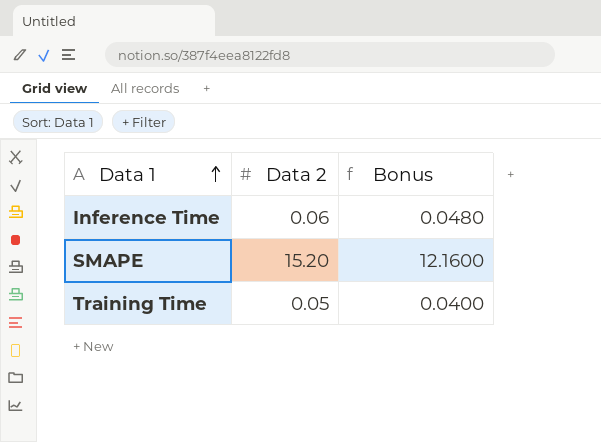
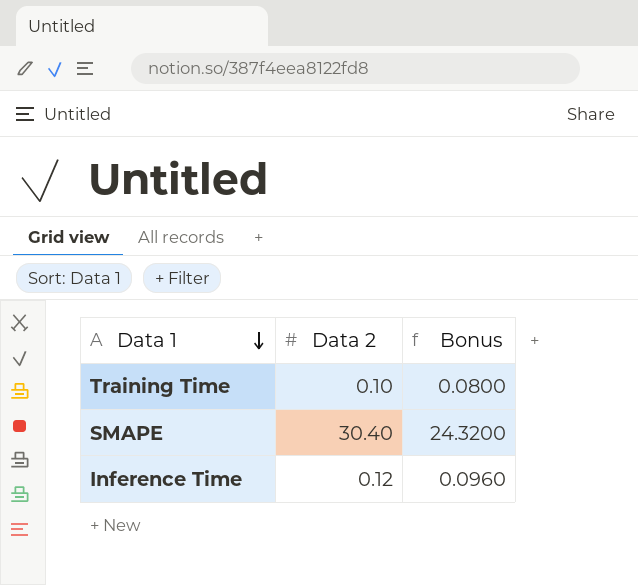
row order: Data 1 ascending -> Data 1 descending
Training Time | Data 2: 0.05 -> 0.10
Training Time | Bonus: 0.0400 -> 0.0800
SMAPE | Data 2: 15.20 -> 30.40
SMAPE | Bonus: 12.1600 -> 24.3200
Inference Time | Data 2: 0.06 -> 0.12
Inference Time | Bonus: 0.0480 -> 0.0960

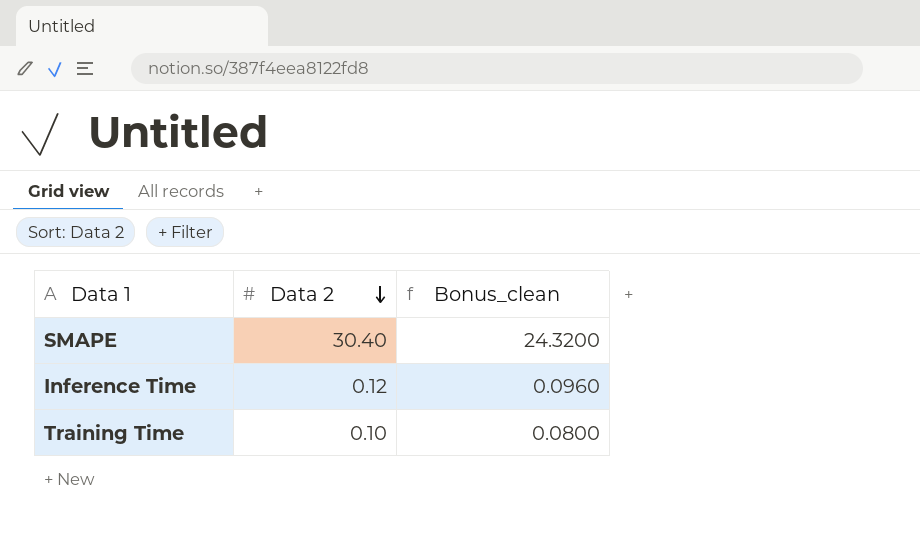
row order: Data 1 descending -> Data 2 descending
column name: Bonus -> Bonus_clean

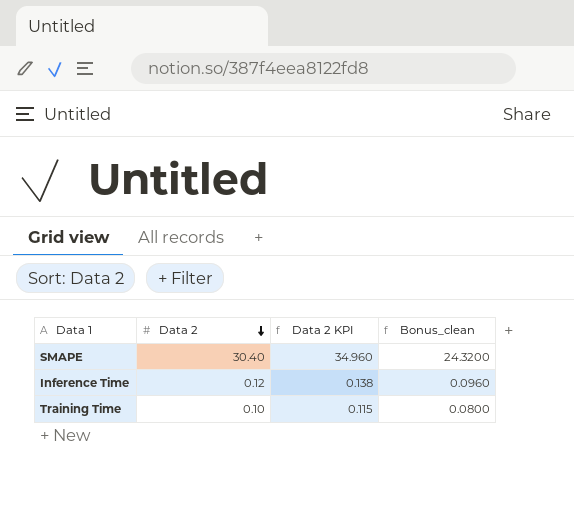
column Data 2 KPI | formula: none -> [Data 2] * 1.15

